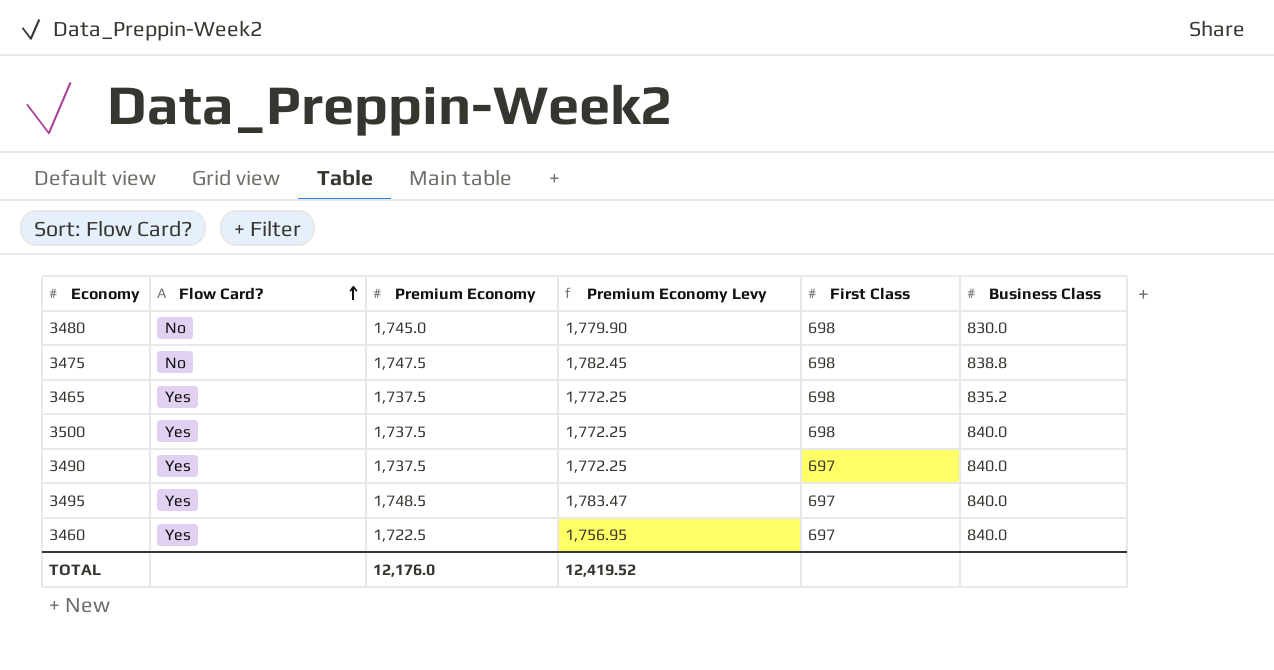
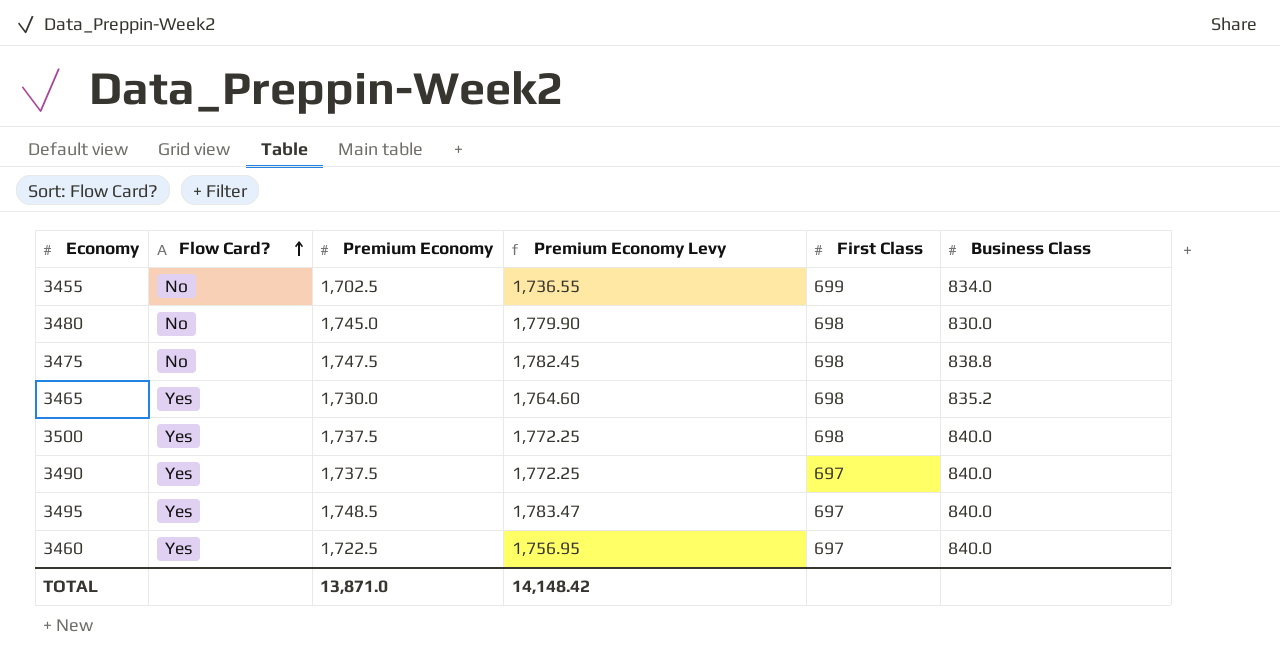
row 3455: none -> No | 1,702.5 | 1,736.55 | 699 | 834.0
3465 | Premium Economy: 1,737.5 -> 1,730.0
3465 | Premium Economy Levy: 1,772.25 -> 1,764.60
TOTAL | Premium Economy: 12,176.0 -> 13,871.0
TOTAL | Premium Economy Levy: 12,419.52 -> 14,148.42

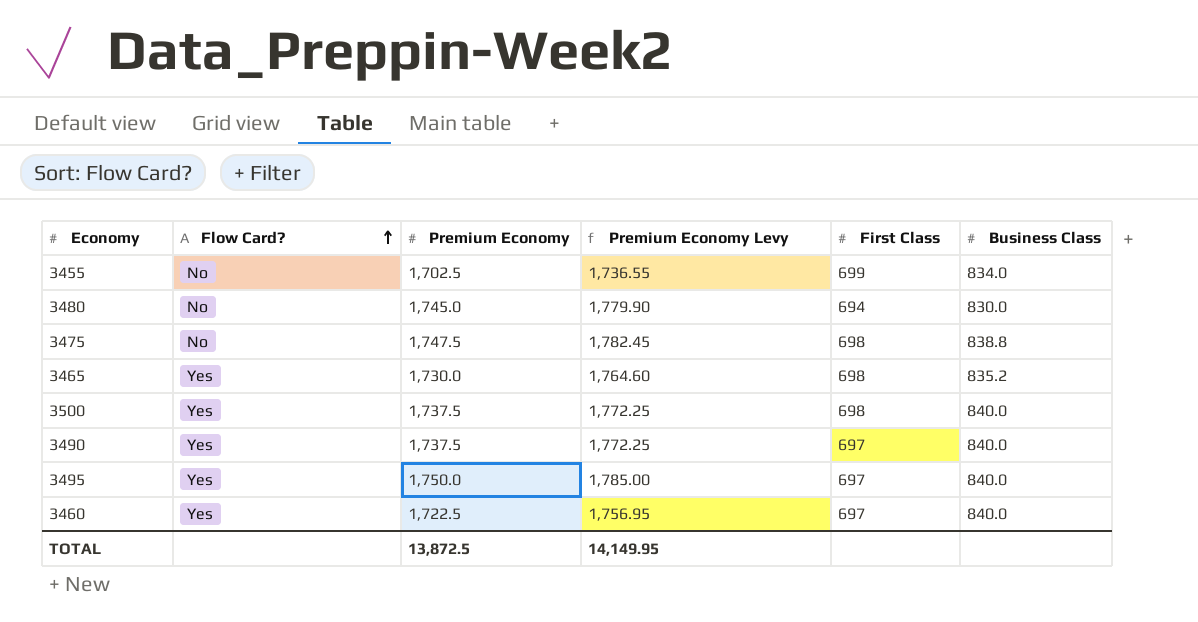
3480 | First Class: 698 -> 694
3495 | Premium Economy: 1,748.5 -> 1,750.0
3495 | Premium Economy Levy: 1,783.47 -> 1,785.00
TOTAL | Premium Economy: 13,871.0 -> 13,872.5
TOTAL | Premium Economy Levy: 14,148.42 -> 14,149.95

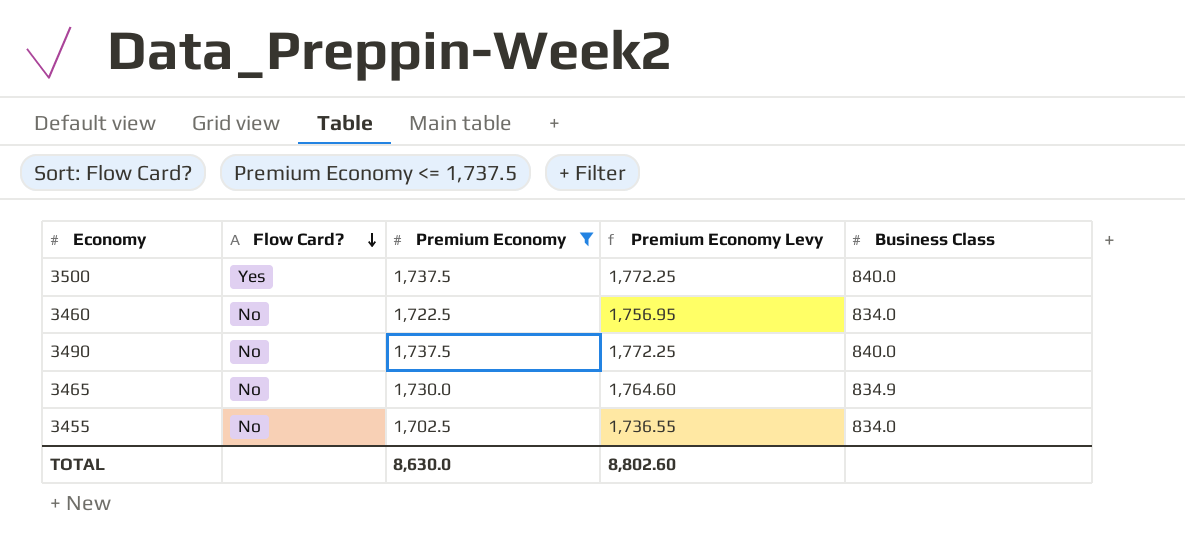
filter: none -> Premium Economy <= 1,737.5
row order: Flow Card? ascending -> Flow Card? descending
column First Class | position: 5 -> none
3460 | Flow Card?: Yes -> No
3460 | Business Class: 840.0 -> 834.0
3490 | Flow Card?: Yes -> No
3465 | Flow Card?: Yes -> No
3465 | Business Class: 835.2 -> 834.9
TOTAL | Premium Economy: 13,872.5 -> 8,630.0
TOTAL | Premium Economy Levy: 14,149.95 -> 8,802.60

